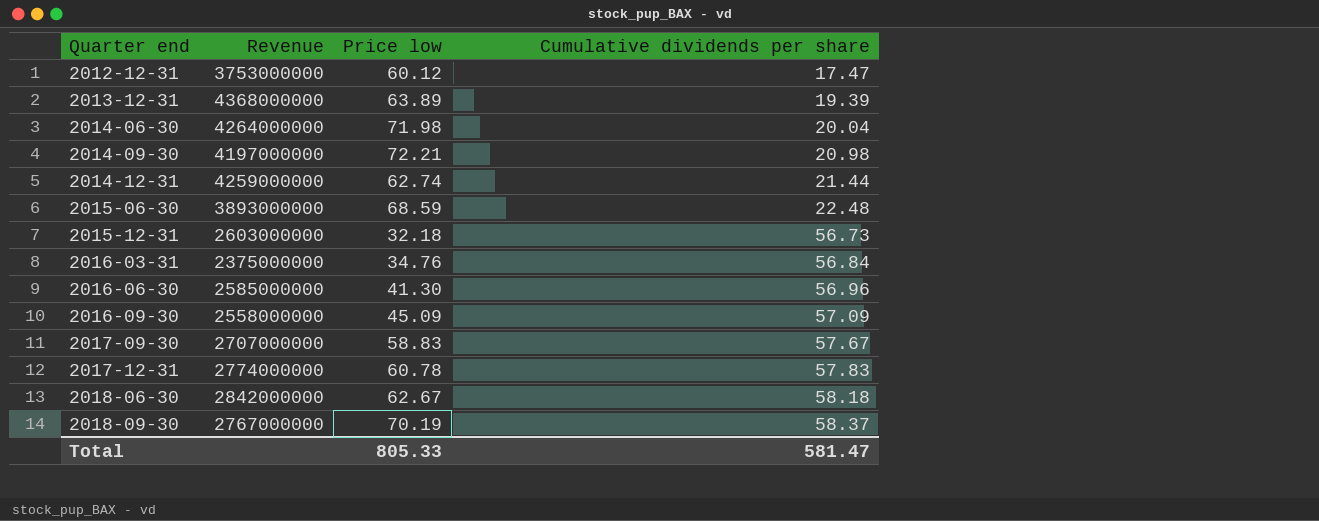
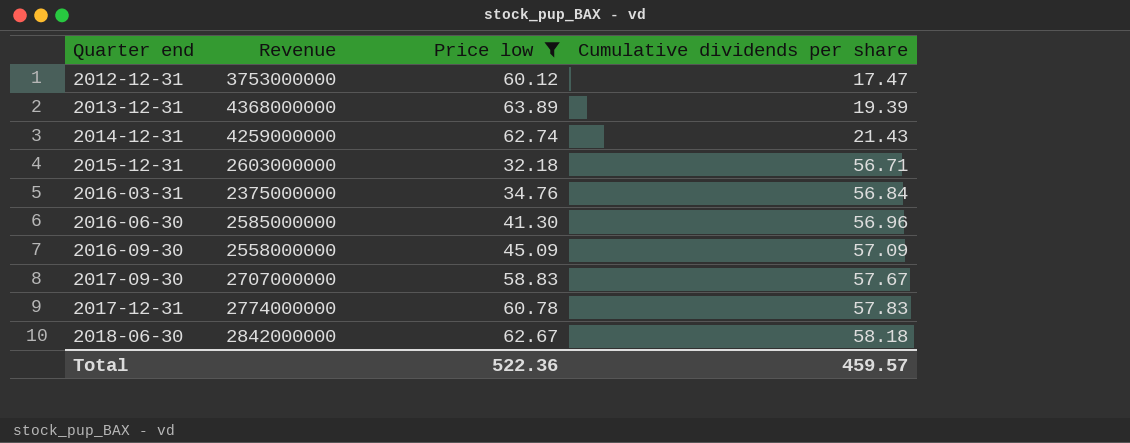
filter: none -> Price low <= 63.89
2014-12-31 | Cumulative dividends per share: 21.44 -> 21.43
2015-12-31 | Cumulative dividends per share: 56.73 -> 56.71
Total | Price low: 805.33 -> 522.36
Total | Cumulative dividends per share: 581.47 -> 459.57

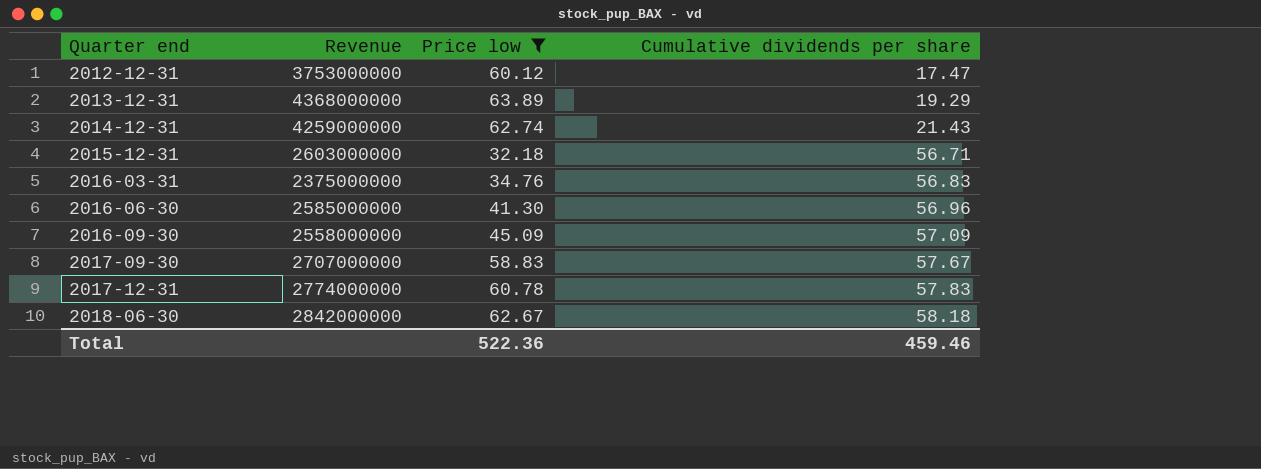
2013-12-31 | Cumulative dividends per share: 19.39 -> 19.29
2016-03-31 | Cumulative dividends per share: 56.84 -> 56.83
Total | Cumulative dividends per share: 459.57 -> 459.46

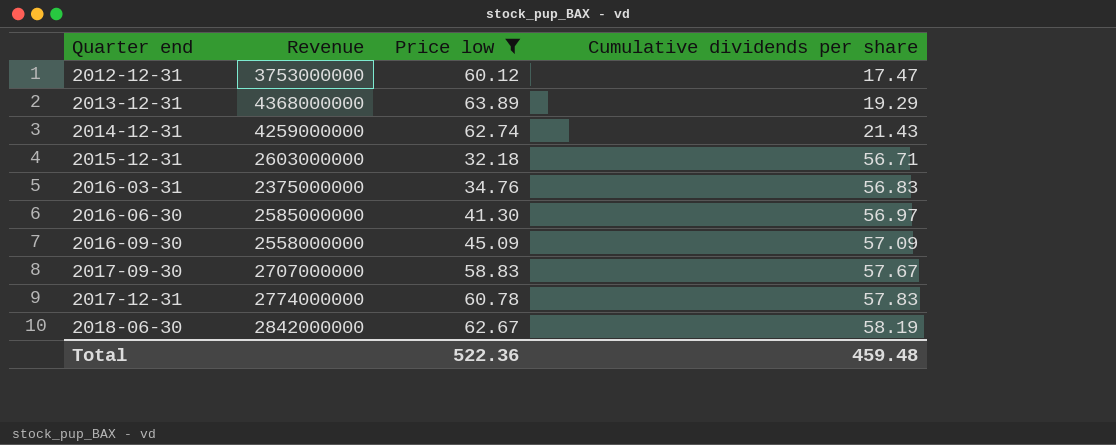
2016-06-30 | Cumulative dividends per share: 56.96 -> 56.97
2018-06-30 | Cumulative dividends per share: 58.18 -> 58.19
Total | Cumulative dividends per share: 459.46 -> 459.48

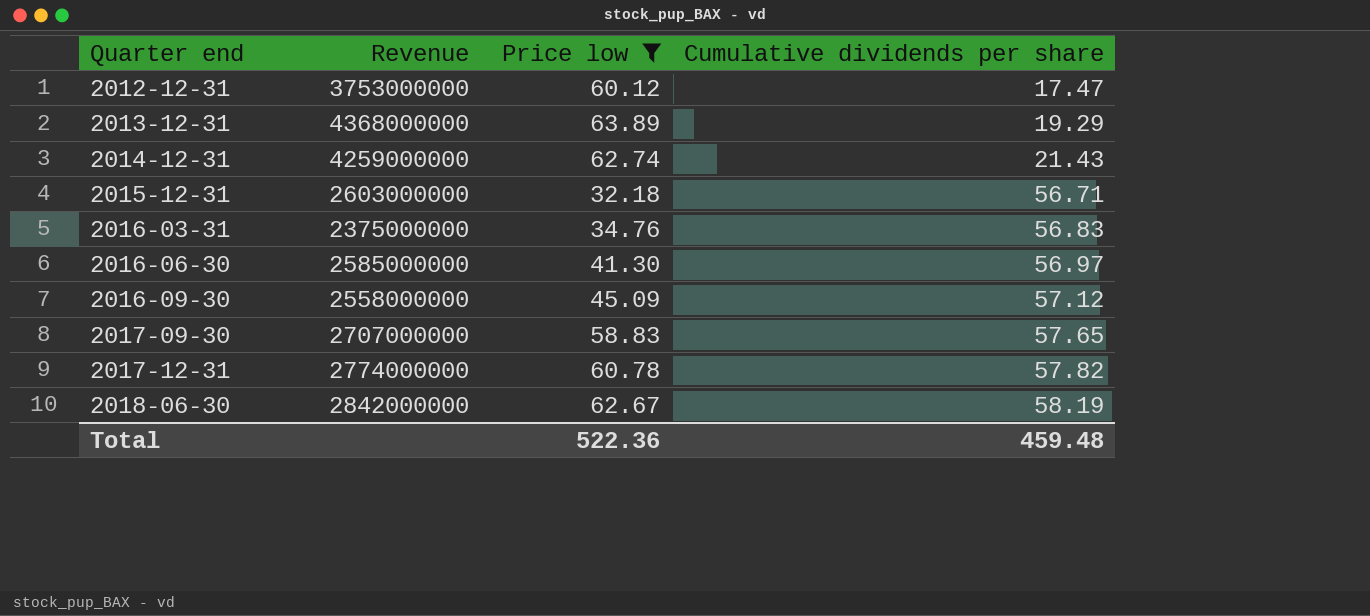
2016-09-30 | Cumulative dividends per share: 57.09 -> 57.12
2017-09-30 | Cumulative dividends per share: 57.67 -> 57.65
2017-12-31 | Cumulative dividends per share: 57.83 -> 57.82

